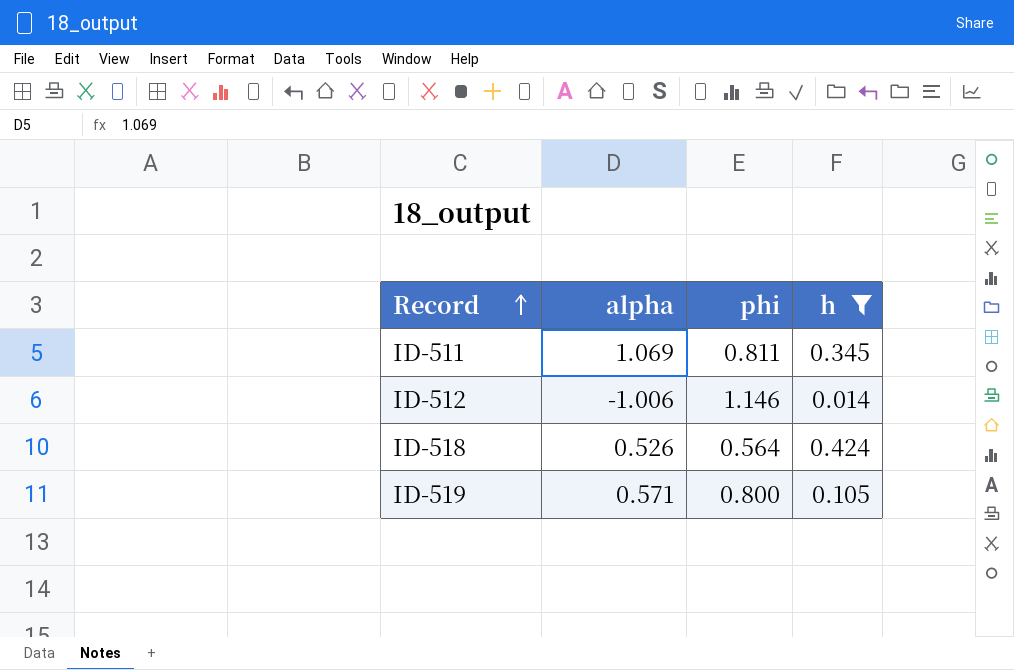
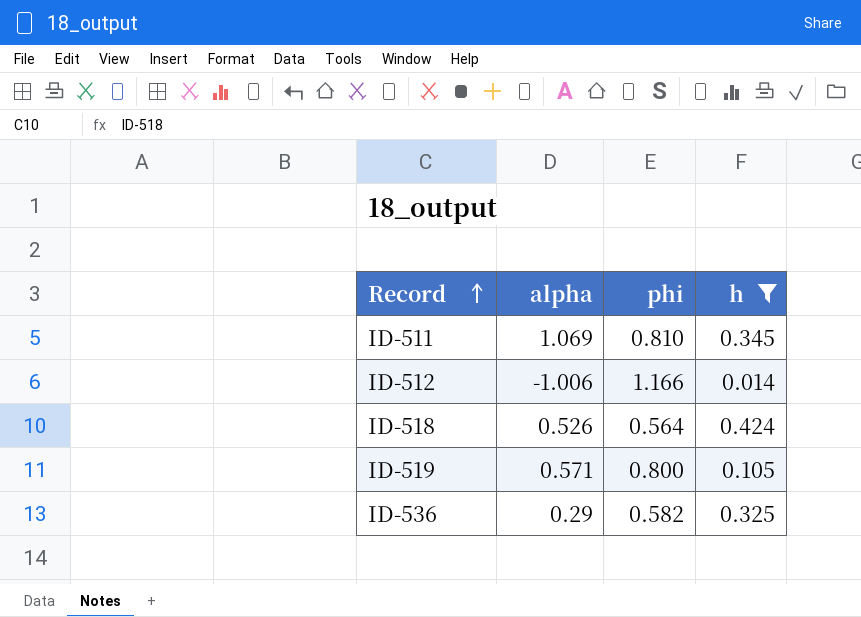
ID-511 | phi: 0.811 -> 0.810
ID-512 | phi: 1.146 -> 1.166
row ID-536: none -> 0.29 | 0.582 | 0.325

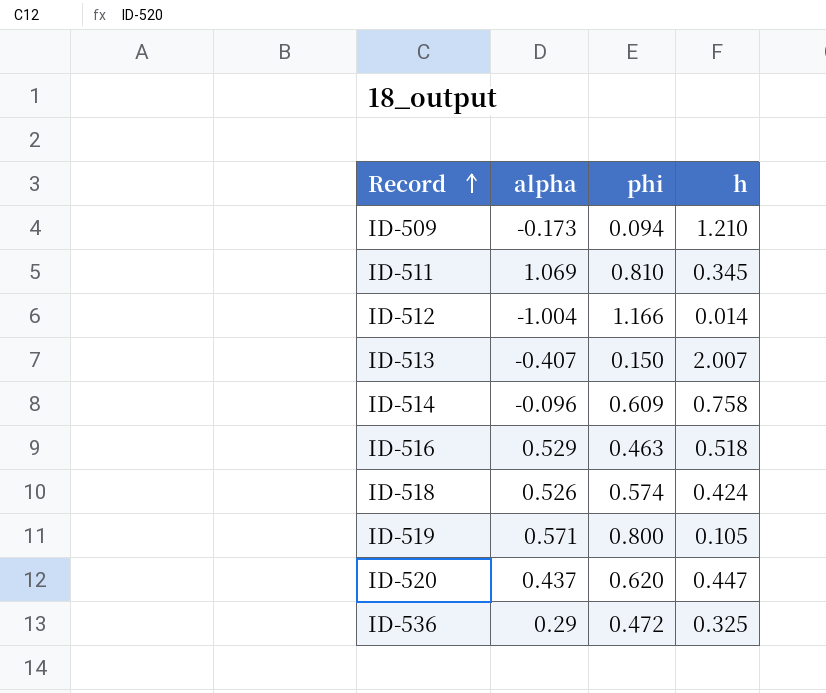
filter: h <= 0.424 -> none
ID-512 | alpha: -1.006 -> -1.004
ID-518 | phi: 0.564 -> 0.574
ID-536 | phi: 0.582 -> 0.472

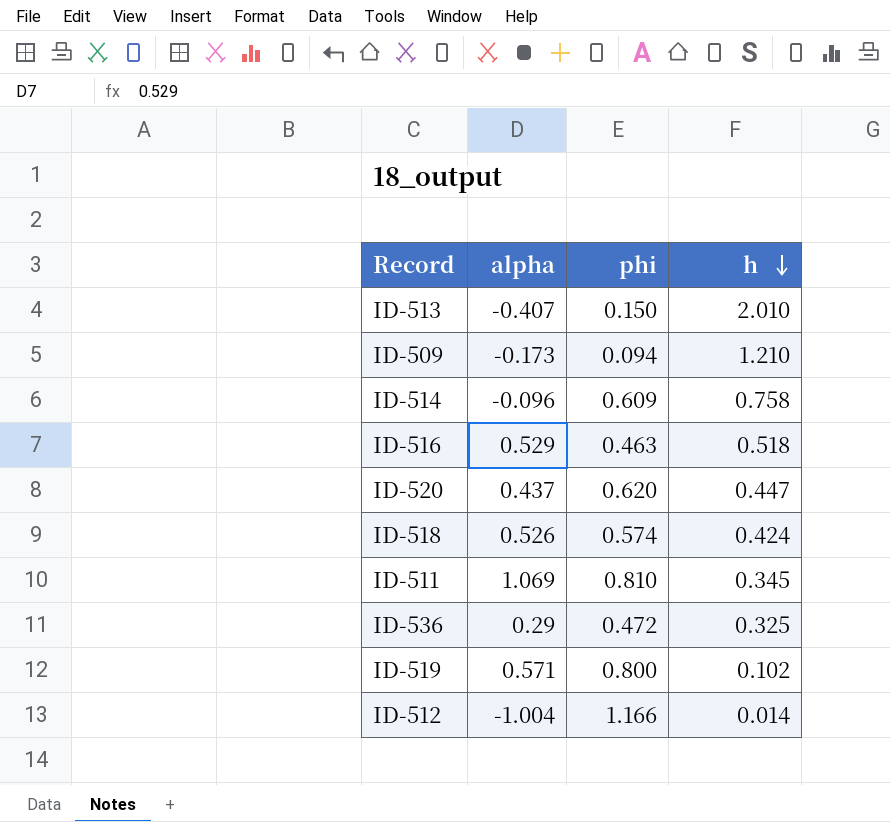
row order: Record ascending -> h descending
ID-513 | h: 2.007 -> 2.010
ID-519 | h: 0.105 -> 0.102

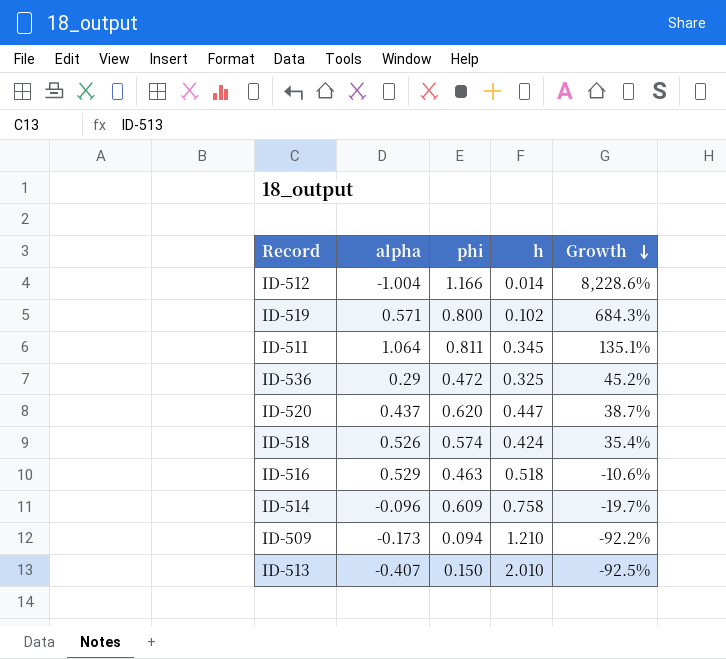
row order: h descending -> Growth descending
column Growth | formula: none -> ([phi] - [h]) / [h]
ID-511 | alpha: 1.069 -> 1.064
ID-511 | phi: 0.810 -> 0.811

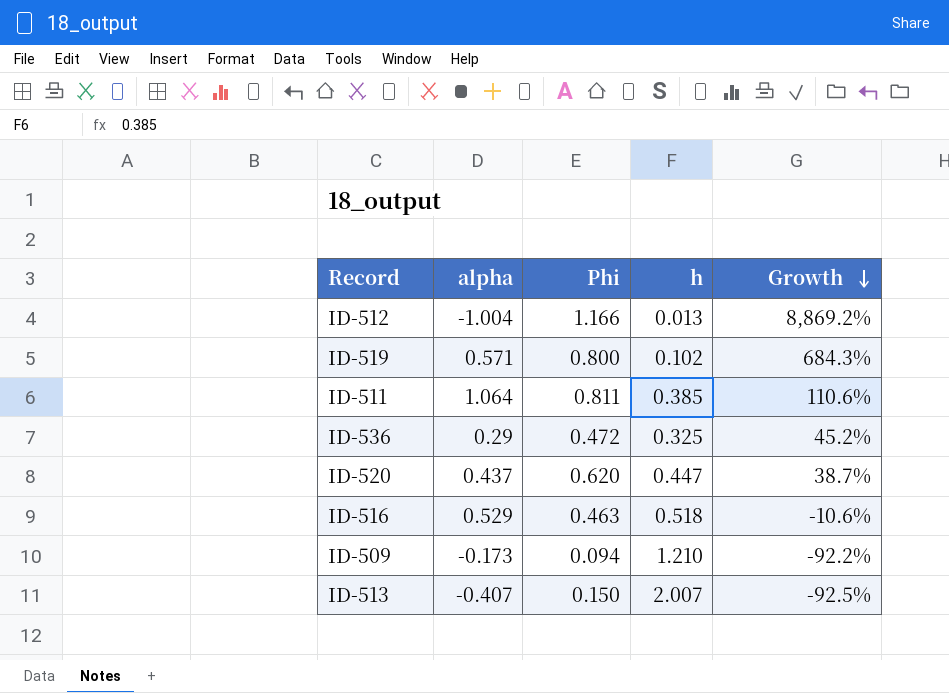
column name: phi -> Phi
row ID-518: 0.526 | 0.574 | 0.424 | 35.4% -> none
row ID-514: -0.096 | 0.609 | 0.758 | -19.7% -> none
ID-512 | h: 0.014 -> 0.013
ID-512 | Growth: 8,228.6% -> 8,869.2%
ID-511 | h: 0.345 -> 0.385
ID-511 | Growth: 135.1% -> 110.6%
ID-513 | h: 2.010 -> 2.007

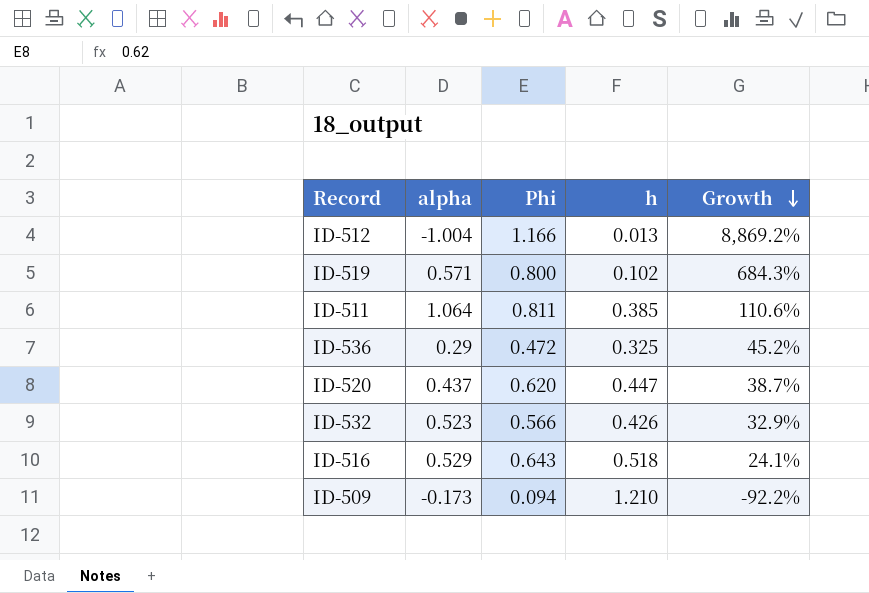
row ID-513: -0.407 | 0.150 | 2.007 | -92.5% -> none
row ID-532: none -> 0.523 | 0.566 | 0.426 | 32.9%
ID-516 | Phi: 0.463 -> 0.643
ID-516 | Growth: -10.6% -> 24.1%

